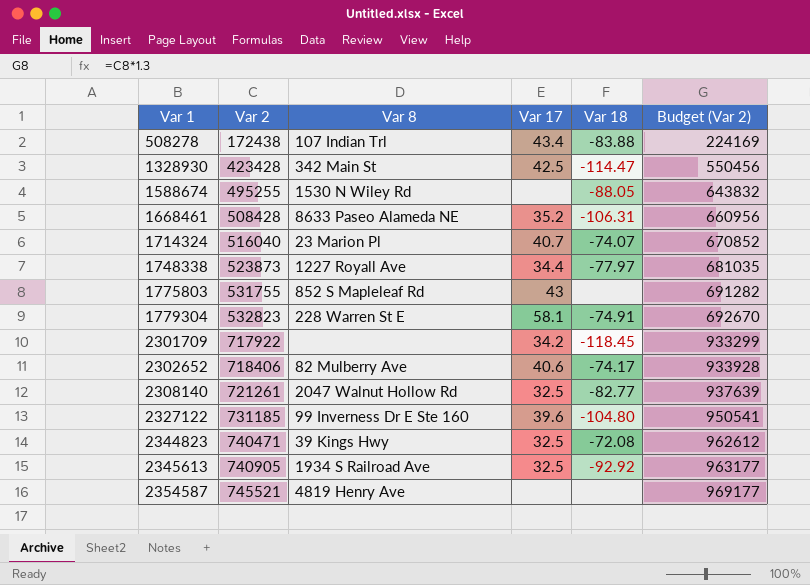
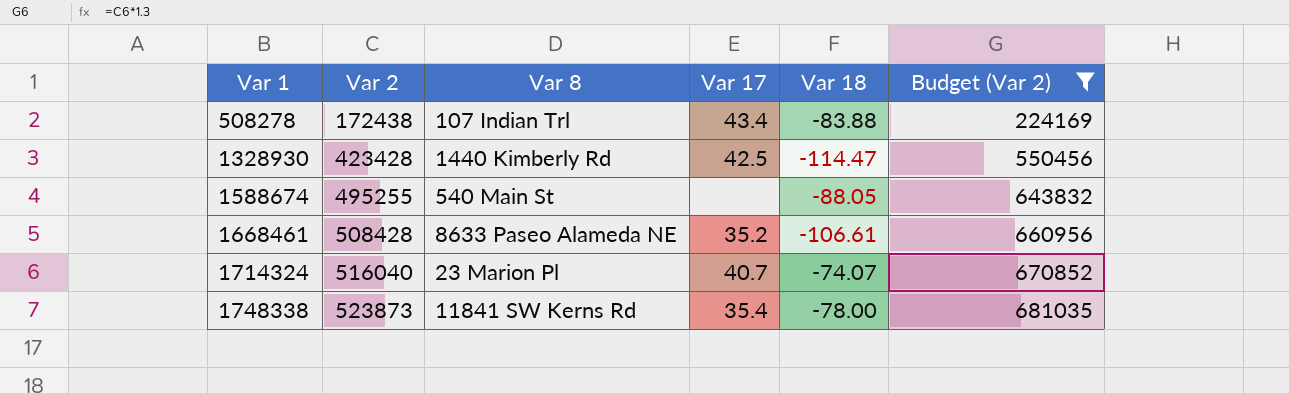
filter: none -> Budget (Var 2) <= 681035
1328930 | Var 8: 342 Main St -> 1440 Kimberly Rd
1588674 | Var 8: 1530 N Wiley Rd -> 540 Main St
1668461 | Var 18: -106.31 -> -106.61
1748338 | Var 8: 1227 Royall Ave -> 11841 SW Kerns Rd
1748338 | Var 17: 34.4 -> 35.4
1748338 | Var 18: -77.97 -> -78.00

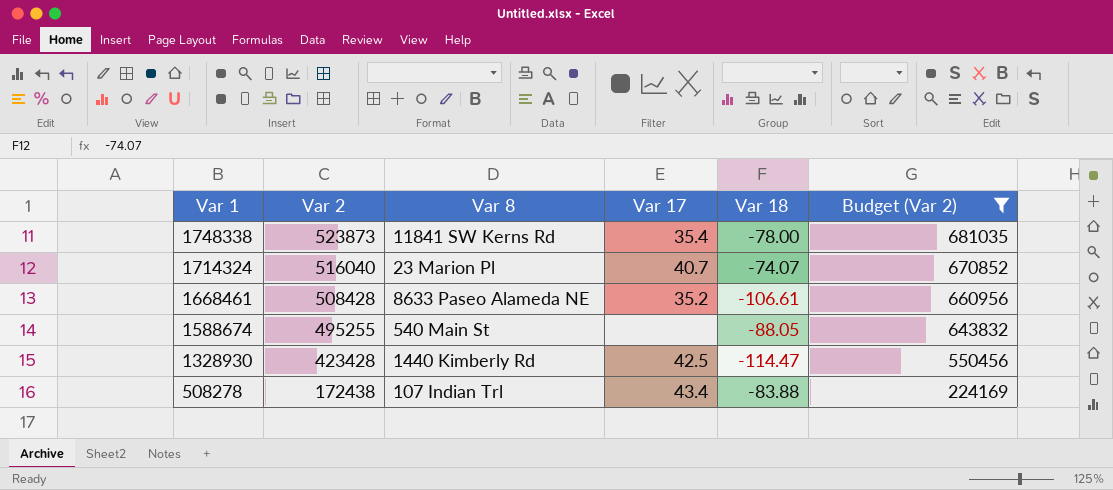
row order: Var 1 ascending -> Var 1 descending

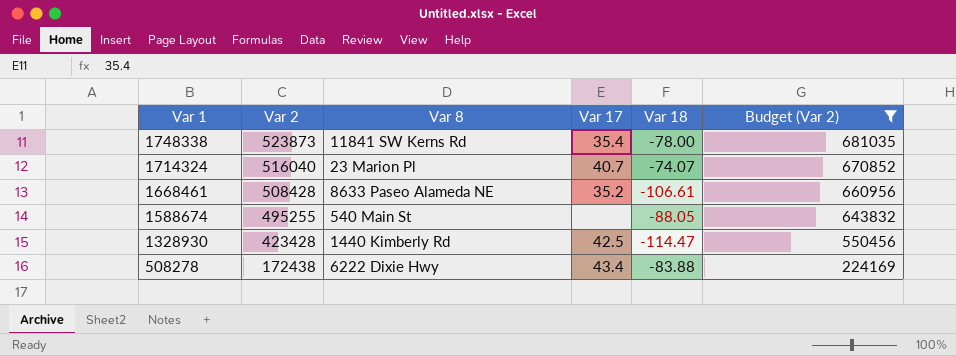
508278 | Var 8: 107 Indian Trl -> 6222 Dixie Hwy

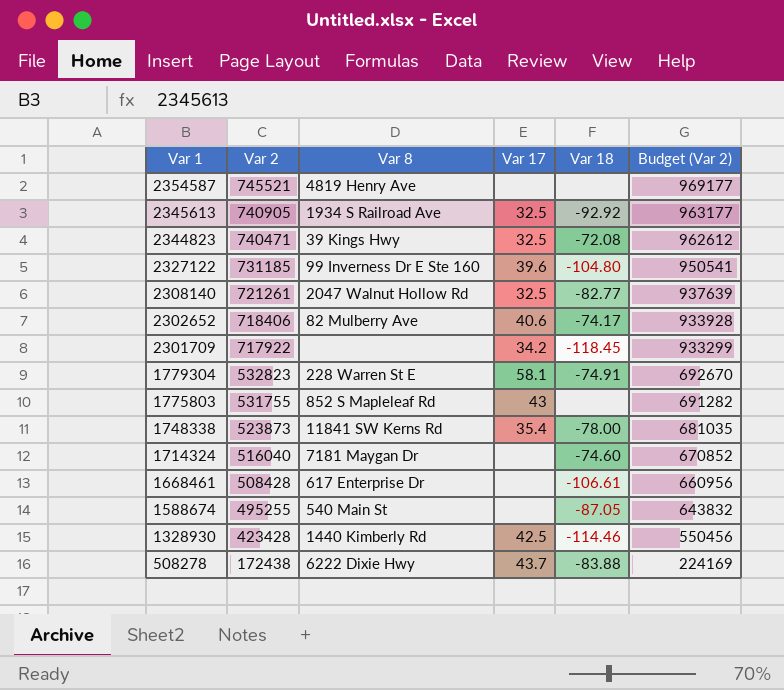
filter: Budget (Var 2) <= 681035 -> none
1714324 | Var 8: 23 Marion Pl -> 7181 Maygan Dr
1714324 | Var 17: 40.7 -> none
1714324 | Var 18: -74.07 -> -74.60
1668461 | Var 8: 8633 Paseo Alameda NE -> 617 Enterprise Dr
1668461 | Var 17: 35.2 -> none
1588674 | Var 18: -88.05 -> -87.05
1328930 | Var 18: -114.47 -> -114.46
508278 | Var 17: 43.4 -> 43.7

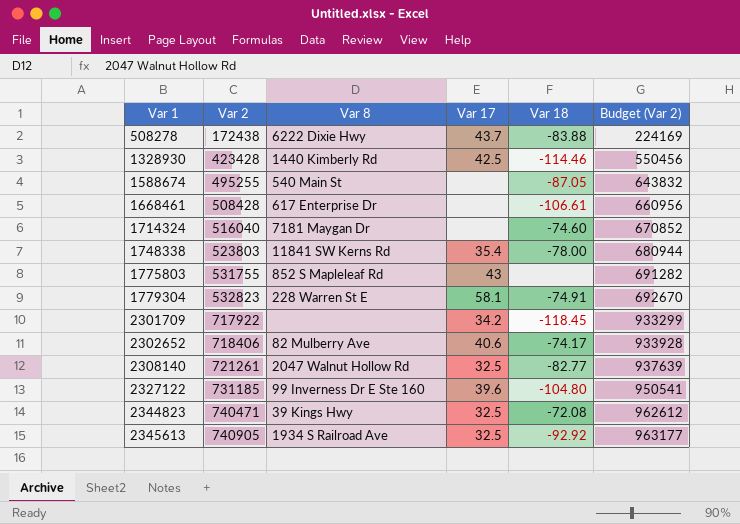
row order: Var 1 descending -> Var 1 ascending
row 2354587: 745521 | 4819 Henry Ave | none | none | 969177 -> none
1748338 | Var 2: 523873 -> 523803
1748338 | Budget (Var 2): 681035 -> 680944

